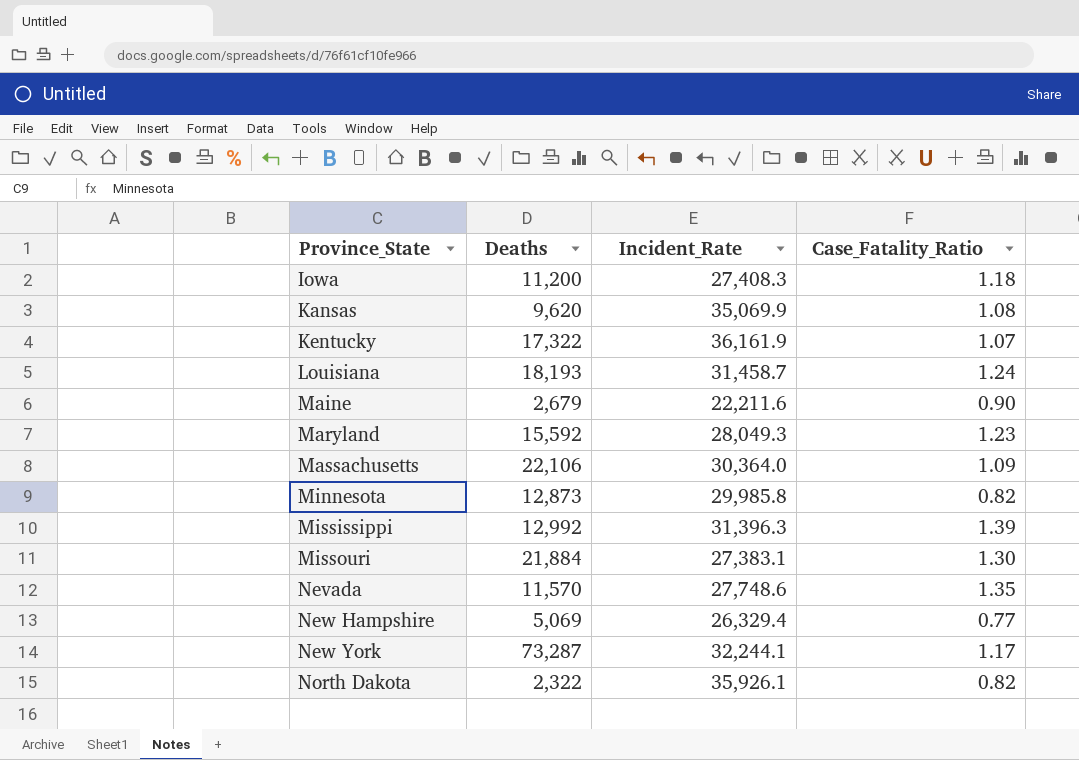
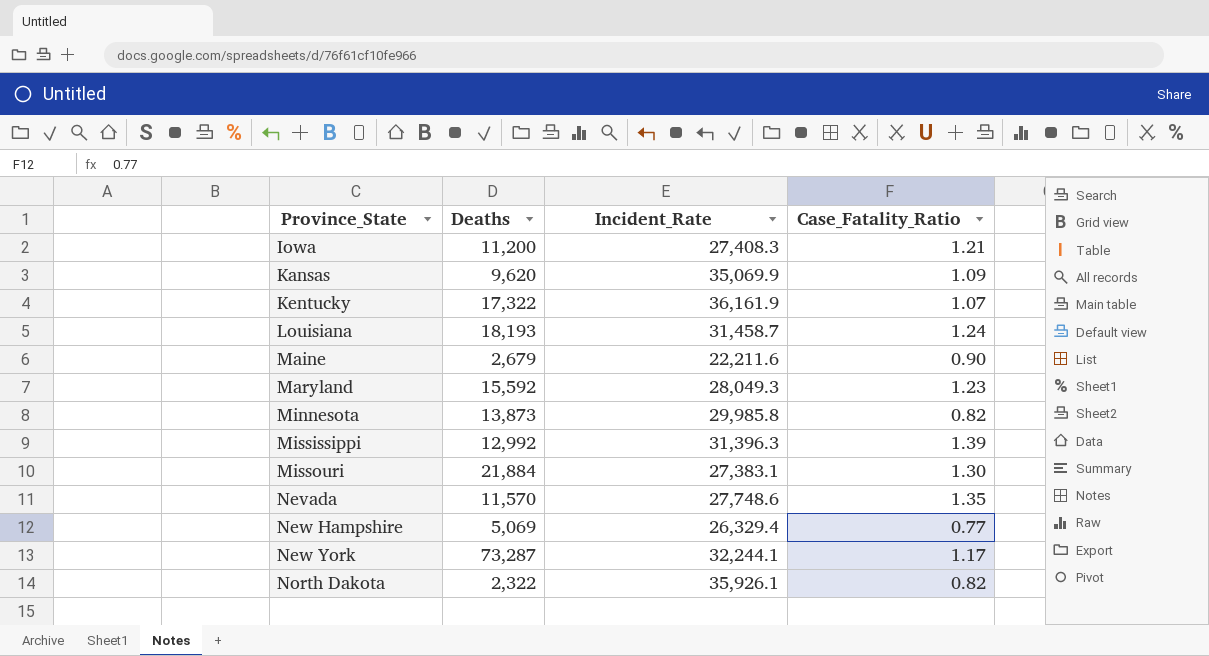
row Massachusetts: 22,106 | 30,364.0 | 1.09 -> none
Iowa | Case_Fatality_Ratio: 1.18 -> 1.21
Kansas | Case_Fatality_Ratio: 1.08 -> 1.09
Minnesota | Deaths: 12,873 -> 13,873

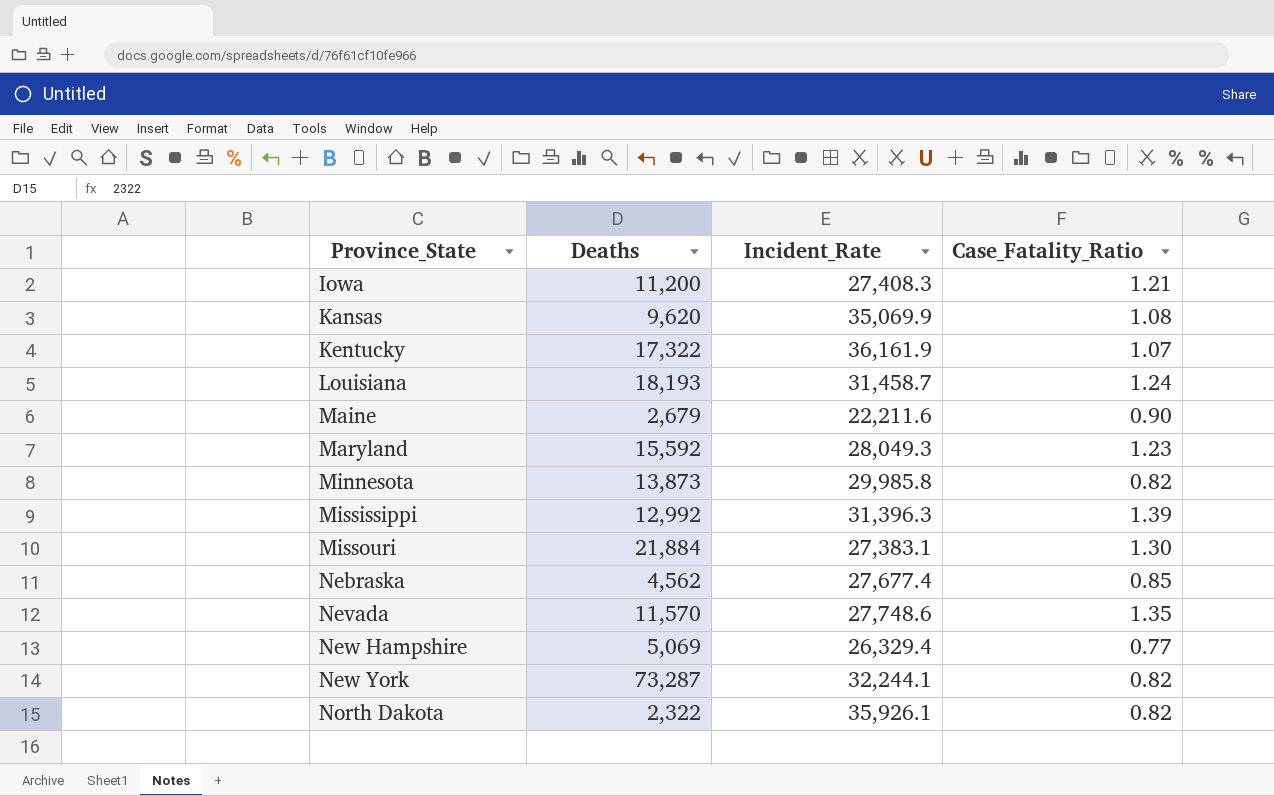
Kansas | Case_Fatality_Ratio: 1.09 -> 1.08
row Nebraska: none -> 4,562 | 27,677.4 | 0.85
New York | Case_Fatality_Ratio: 1.17 -> 0.82

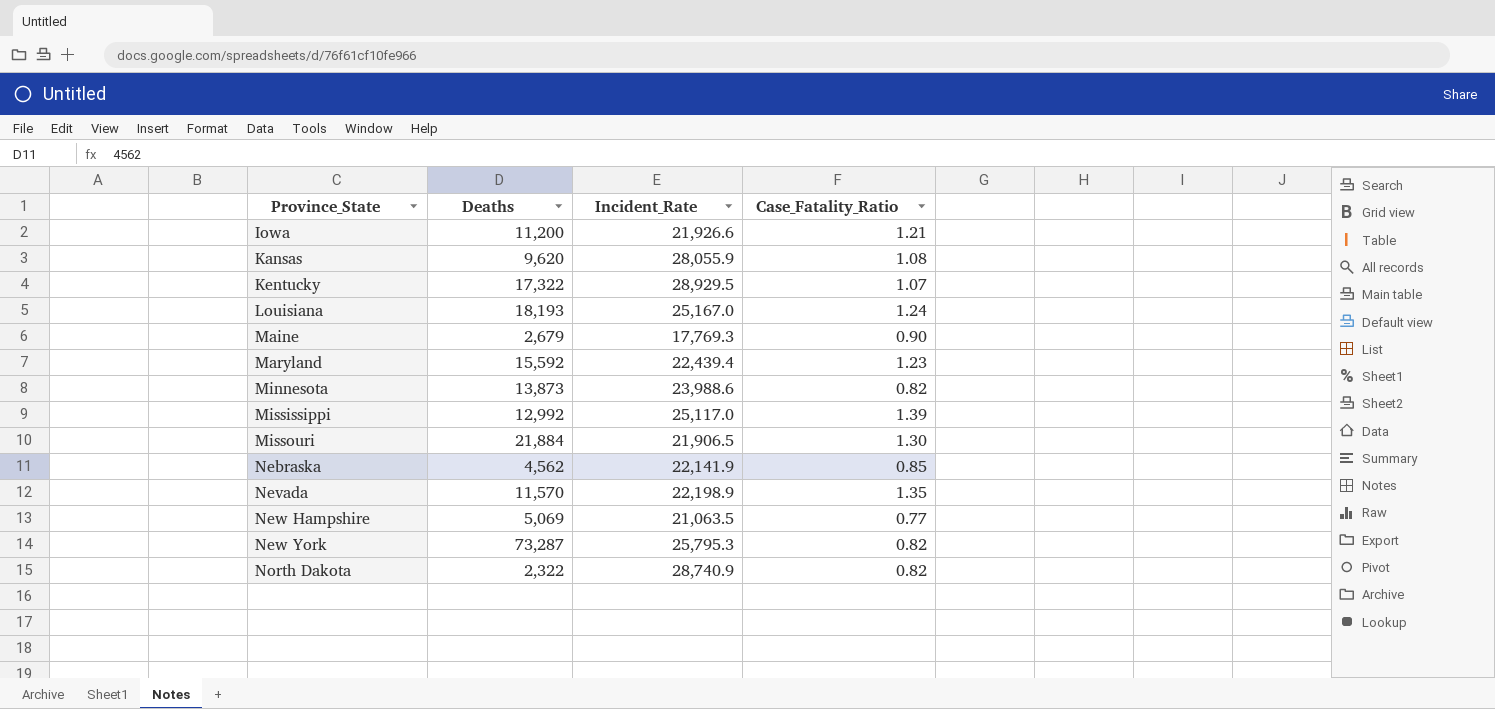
Iowa | Incident_Rate: 27,408.3 -> 21,926.6
Kansas | Incident_Rate: 35,069.9 -> 28,055.9
Kentucky | Incident_Rate: 36,161.9 -> 28,929.5
Louisiana | Incident_Rate: 31,458.7 -> 25,167.0
Maine | Incident_Rate: 22,211.6 -> 17,769.3
Maryland | Incident_Rate: 28,049.3 -> 22,439.4
Minnesota | Incident_Rate: 29,985.8 -> 23,988.6
Mississippi | Incident_Rate: 31,396.3 -> 25,117.0
Missouri | Incident_Rate: 27,383.1 -> 21,906.5
Nebraska | Incident_Rate: 27,677.4 -> 22,141.9
Nevada | Incident_Rate: 27,748.6 -> 22,198.9
New Hampshire | Incident_Rate: 26,329.4 -> 21,063.5
New York | Incident_Rate: 32,244.1 -> 25,795.3
North Dakota | Incident_Rate: 35,926.1 -> 28,740.9

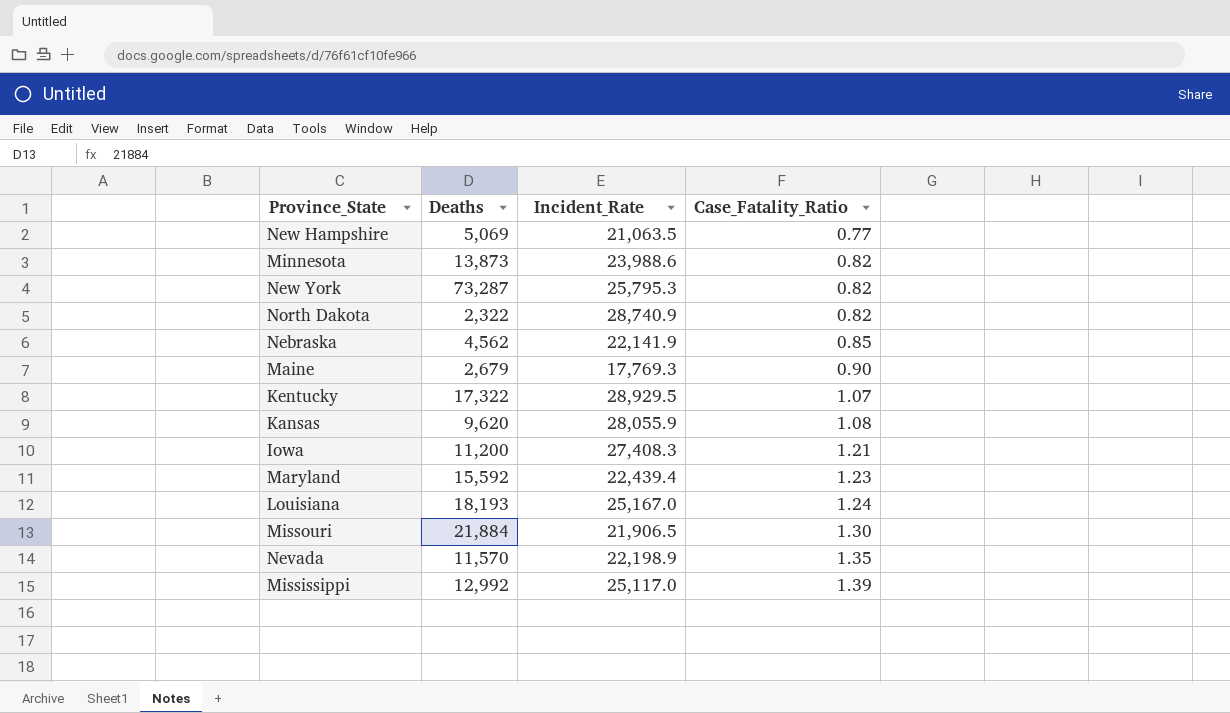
row order: Province_State ascending -> Case_Fatality_Ratio ascending
Iowa | Incident_Rate: 21,926.6 -> 27,408.3

